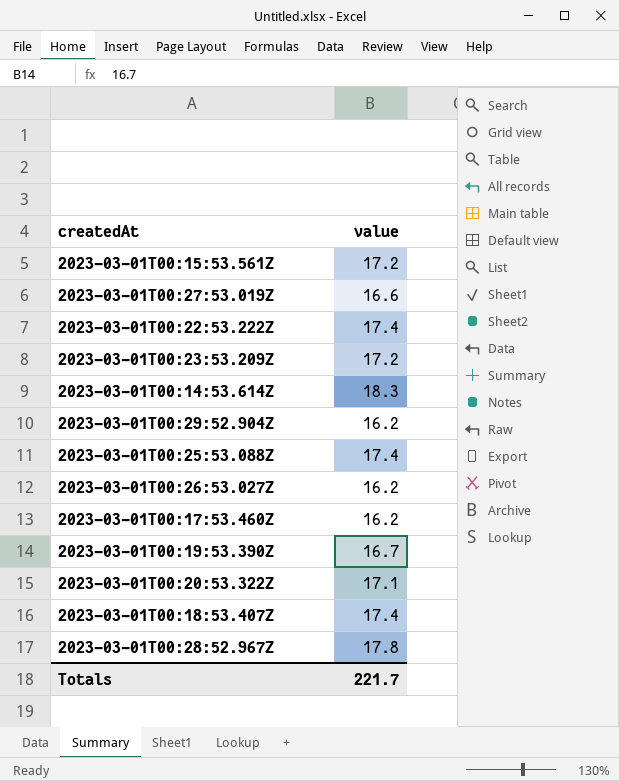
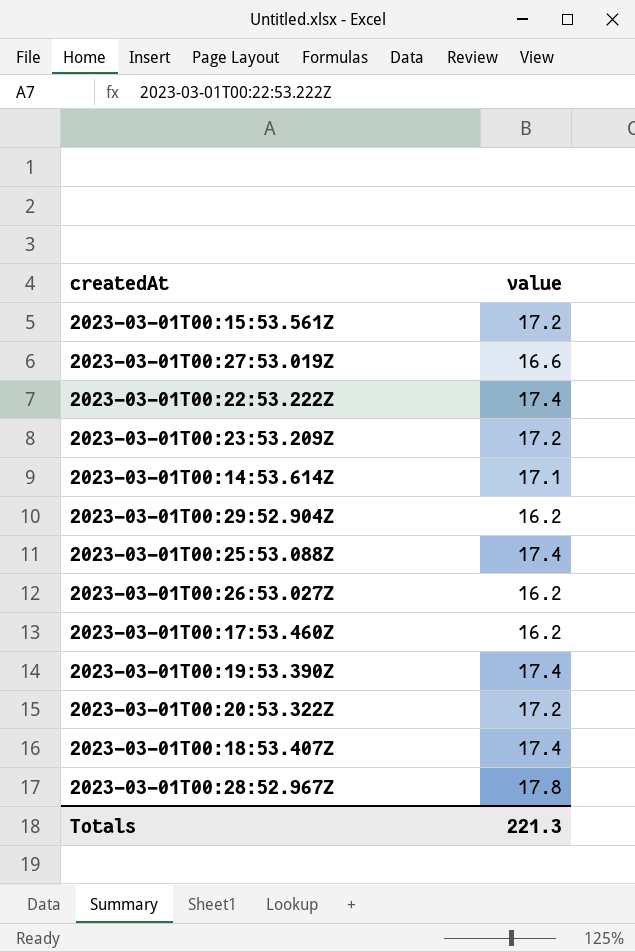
2023-03-01T00:14:53.614Z | value: 18.3 -> 17.1
2023-03-01T00:19:53.390Z | value: 16.7 -> 17.4
2023-03-01T00:20:53.322Z | value: 17.1 -> 17.2
Totals | value: 221.7 -> 221.3

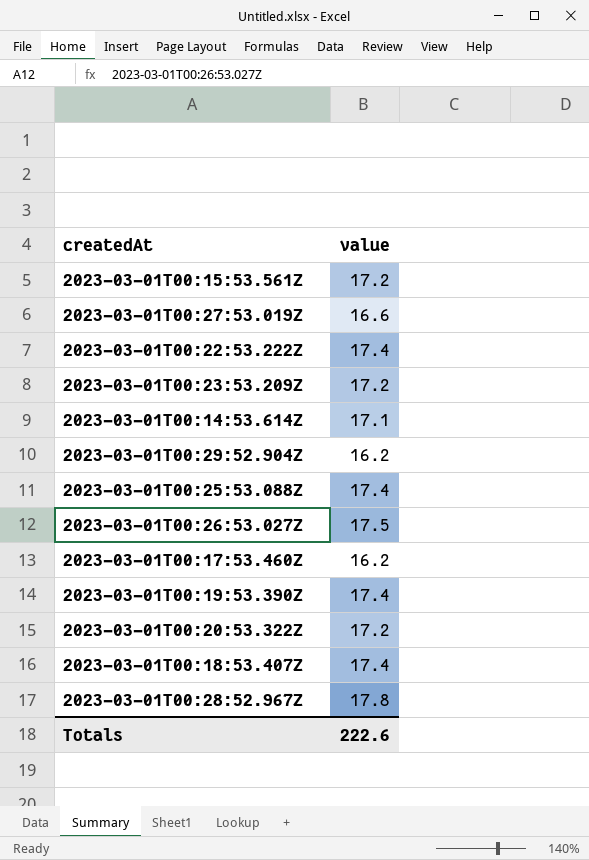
2023-03-01T00:26:53.027Z | value: 16.2 -> 17.5
Totals | value: 221.3 -> 222.6

